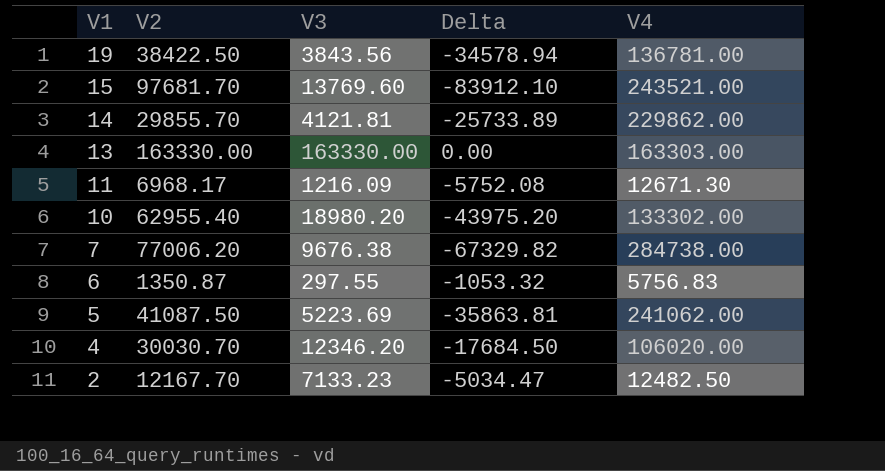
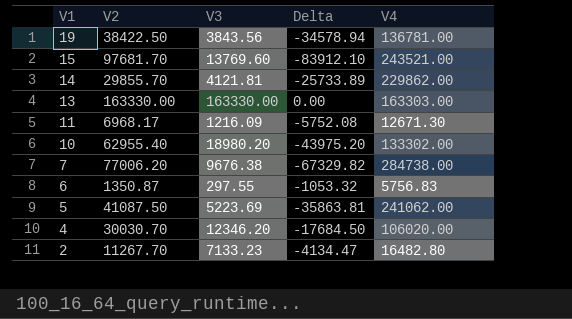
2 | V2: 12167.70 -> 11267.70
2 | Delta: -5034.47 -> -4134.47
2 | V4: 12482.50 -> 16482.80

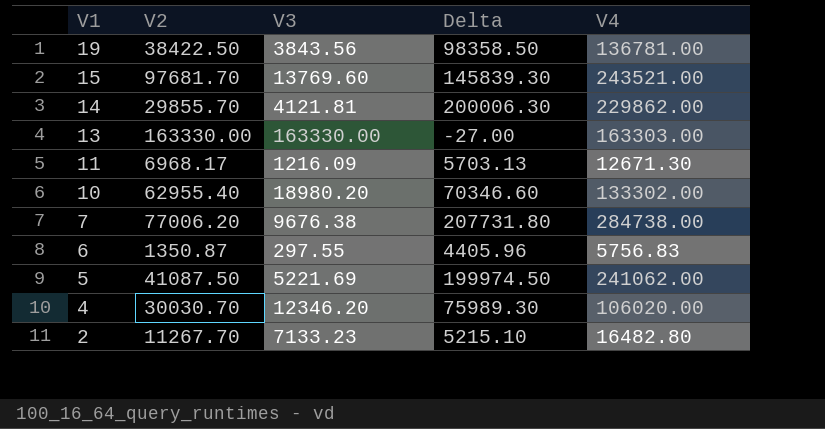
column Delta | formula: [V3] - [V2] -> [V4] - [V2]
5 | V3: 5223.69 -> 5221.69

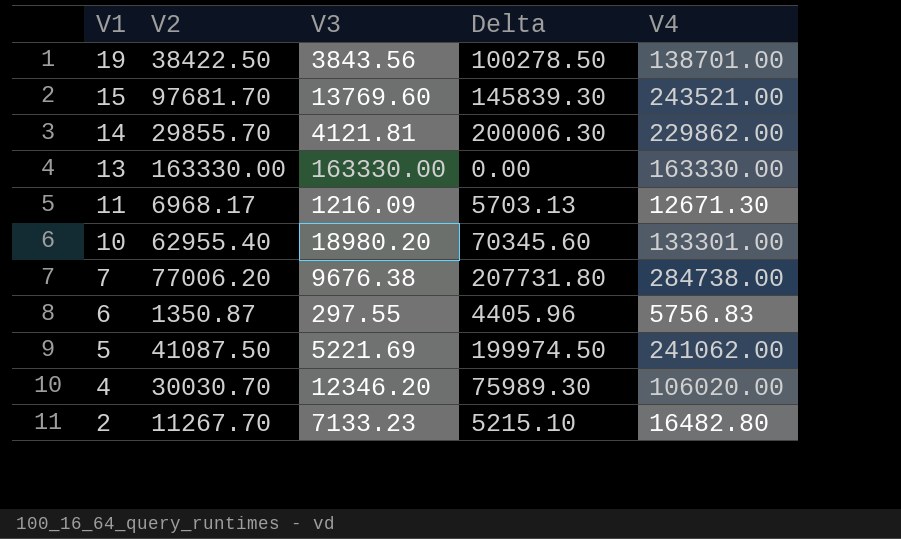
19 | Delta: 98358.50 -> 100278.50
19 | V4: 136781.00 -> 138701.00
13 | Delta: -27.00 -> 0.00
13 | V4: 163303.00 -> 163330.00
10 | Delta: 70346.60 -> 70345.60
10 | V4: 133302.00 -> 133301.00

